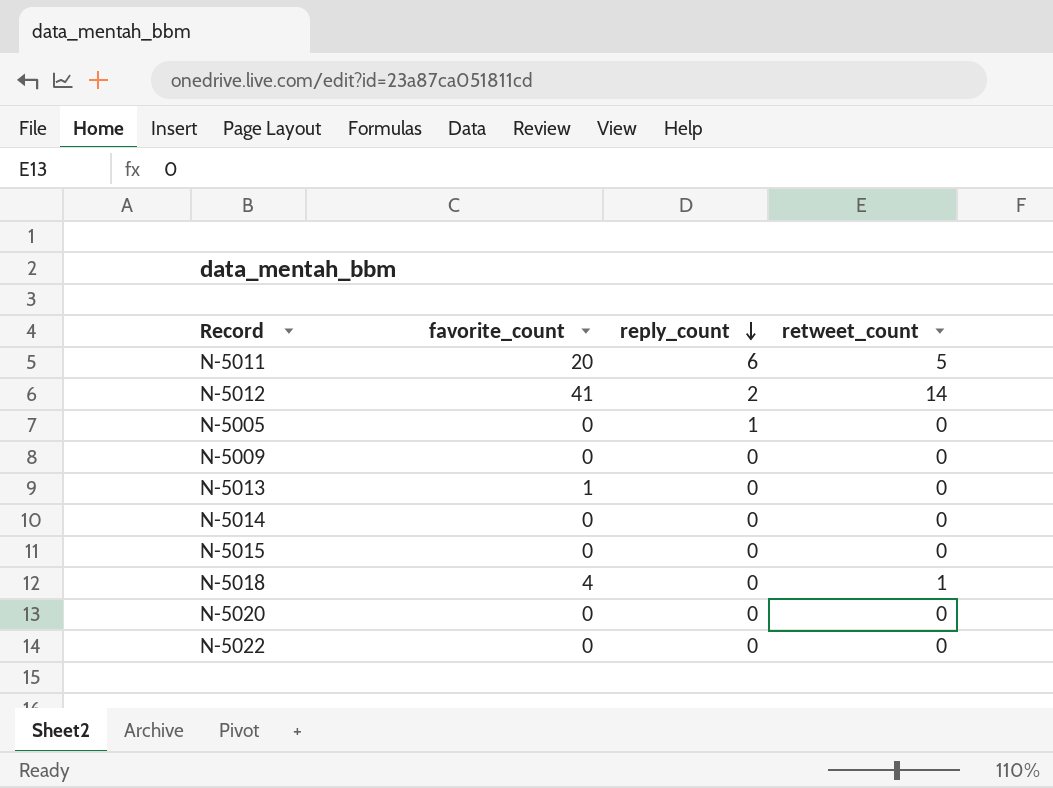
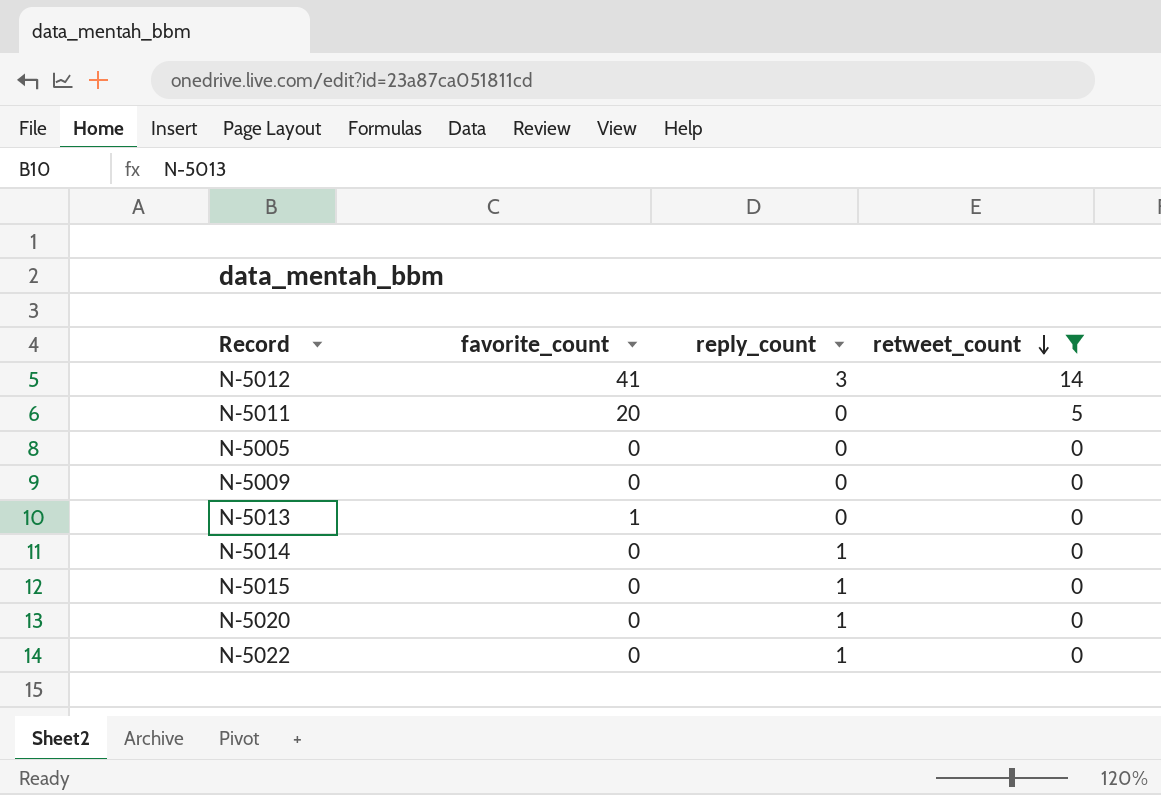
filter: none -> retweet_count != 1
row order: reply_count descending -> retweet_count descending
N-5012 | reply_count: 2 -> 3
N-5011 | reply_count: 6 -> 0
N-5005 | reply_count: 1 -> 0
N-5014 | reply_count: 0 -> 1
N-5015 | reply_count: 0 -> 1
N-5020 | reply_count: 0 -> 1
N-5022 | reply_count: 0 -> 1

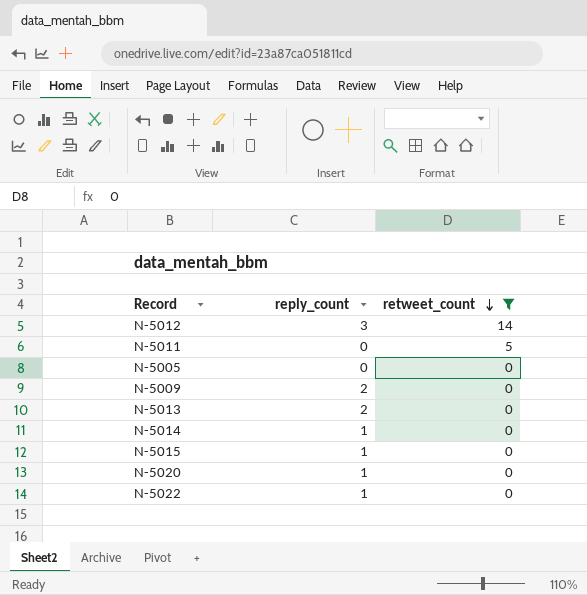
column favorite_count | position: 2 -> none
N-5009 | reply_count: 0 -> 2
N-5013 | reply_count: 0 -> 2

